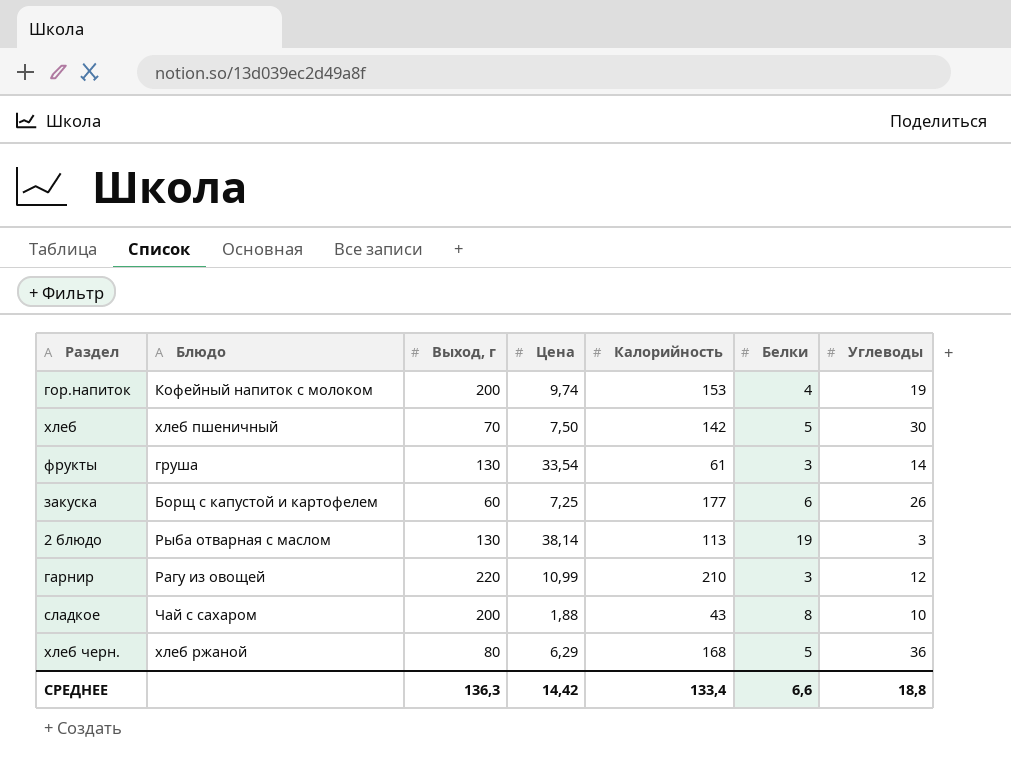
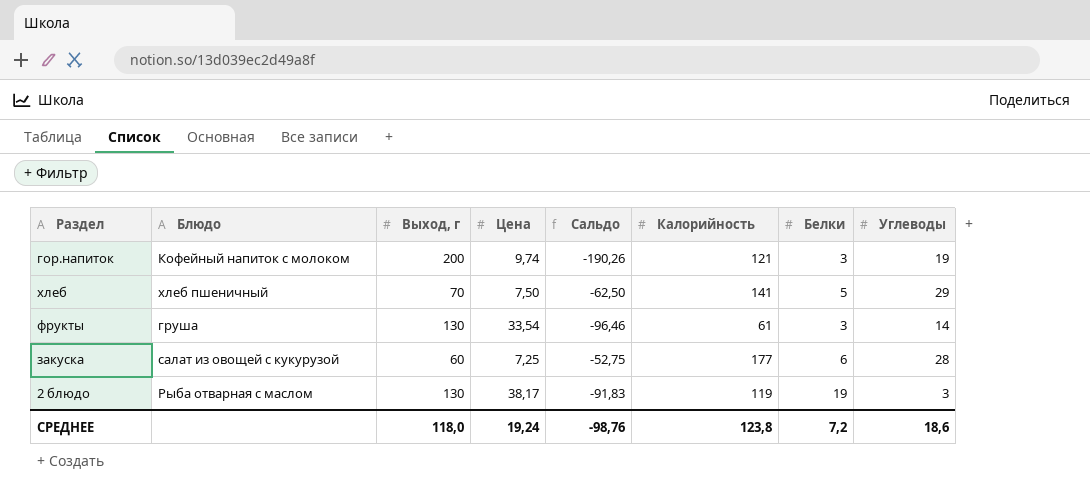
column Сальдо | formula: none -> [Цена] - [Выход, г]
row гарнир: Рагу из овощей | 220 | 10,99 | 210 | 3 | 12 -> none
row сладкое: Чай с сахаром | 200 | 1,88 | 43 | 8 | 10 -> none
row хлеб черн.: хлеб ржаной | 80 | 6,29 | 168 | 5 | 36 -> none
гор.напиток | Калорийность: 153 -> 121
гор.напиток | Белки: 4 -> 3
хлеб | Калорийность: 142 -> 141
хлеб | Углеводы: 30 -> 29
закуска | Блюдо: Борщ с капустой и картофелем -> салат из овощей с кукурузой
закуска | Углеводы: 26 -> 28
2 блюдо | Цена: 38,14 -> 38,17
2 блюдо | Калорийность: 113 -> 119
СРЕДНЕЕ | Выход, г: 136,3 -> 118,0
СРЕДНЕЕ | Цена: 14,42 -> 19,24
СРЕДНЕЕ | Калорийность: 133,4 -> 123,8
СРЕДНЕЕ | Белки: 6,6 -> 7,2
СРЕДНЕЕ | Углеводы: 18,8 -> 18,6

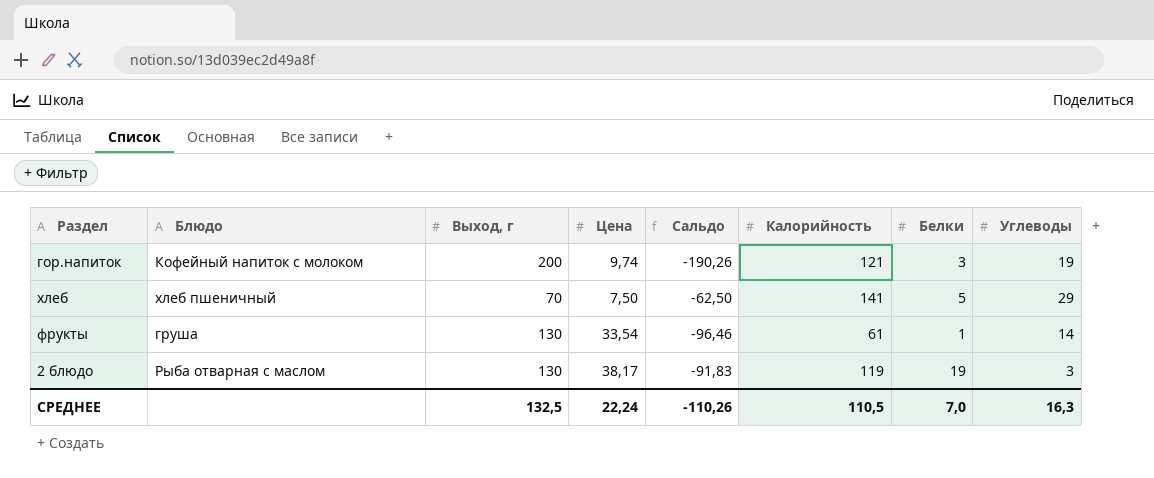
row закуска: салат из овощей с кукурузой | 60 | 7,25 | -52,75 | 177 | 6 | 28 -> none
фрукты | Белки: 3 -> 1
СРЕДНЕЕ | Выход, г: 118,0 -> 132,5
СРЕДНЕЕ | Цена: 19,24 -> 22,24
СРЕДНЕЕ | Сальдо: -98,76 -> -110,26
СРЕДНЕЕ | Калорийность: 123,8 -> 110,5
СРЕДНЕЕ | Белки: 7,2 -> 7,0
СРЕДНЕЕ | Углеводы: 18,6 -> 16,3

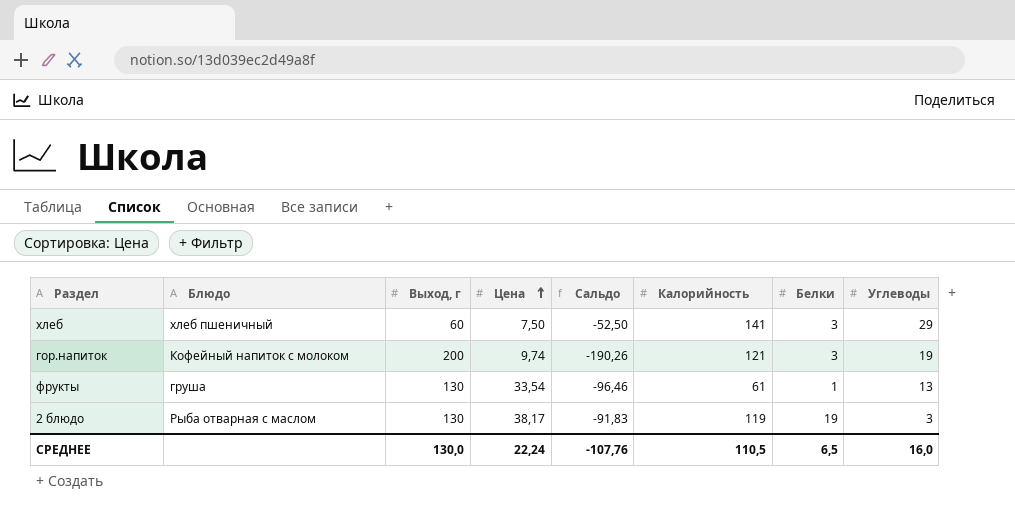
row order: none -> Цена ascending
хлеб | Выход, г: 70 -> 60
хлеб | Сальдо: -62,50 -> -52,50
хлеб | Белки: 5 -> 3
фрукты | Углеводы: 14 -> 13
СРЕДНЕЕ | Выход, г: 132,5 -> 130,0
СРЕДНЕЕ | Сальдо: -110,26 -> -107,76
СРЕДНЕЕ | Белки: 7,0 -> 6,5
СРЕДНЕЕ | Углеводы: 16,3 -> 16,0

